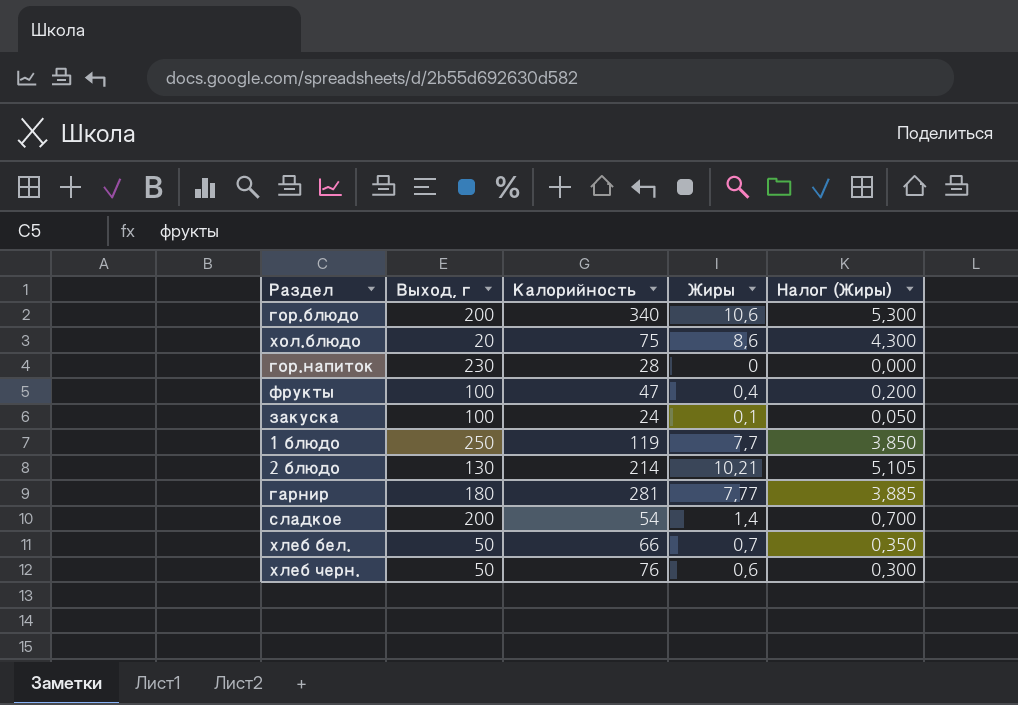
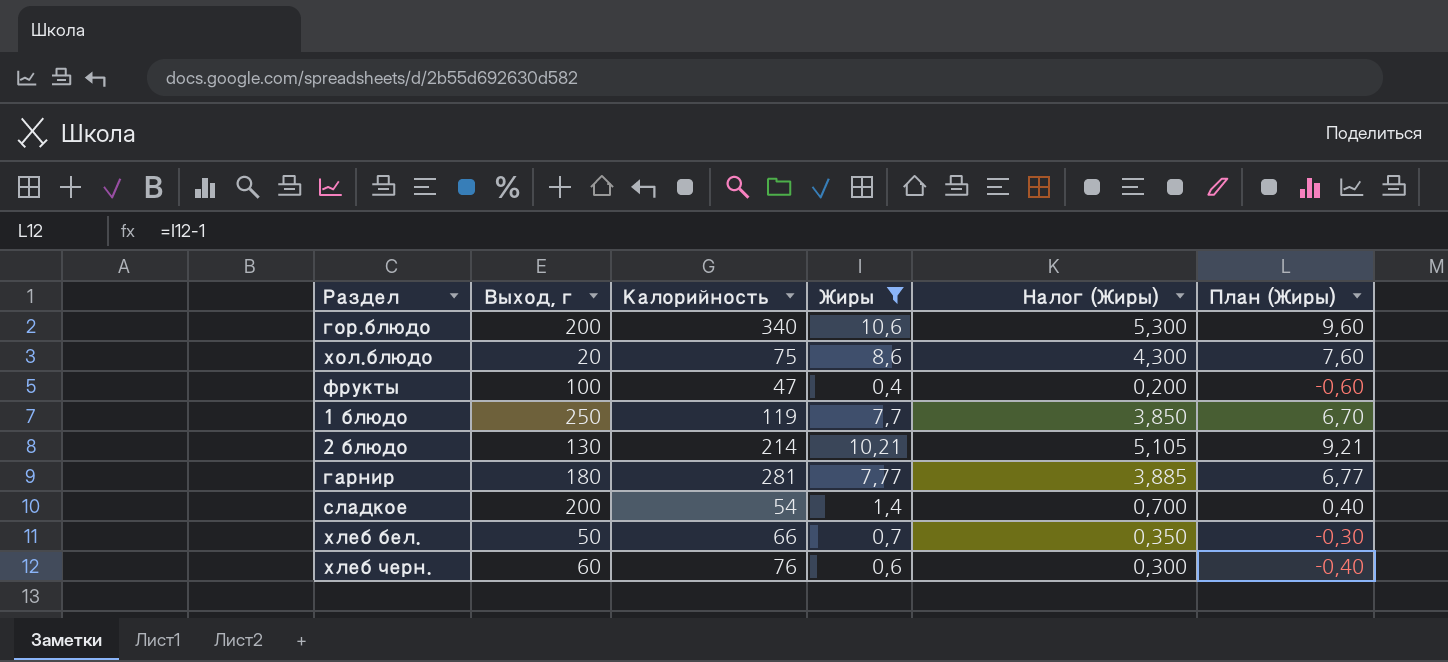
filter: none -> Жиры >= 0,4
column План (Жиры) | formula: none -> [Жиры] - 1
хлеб черн. | Выход, г: 50 -> 60

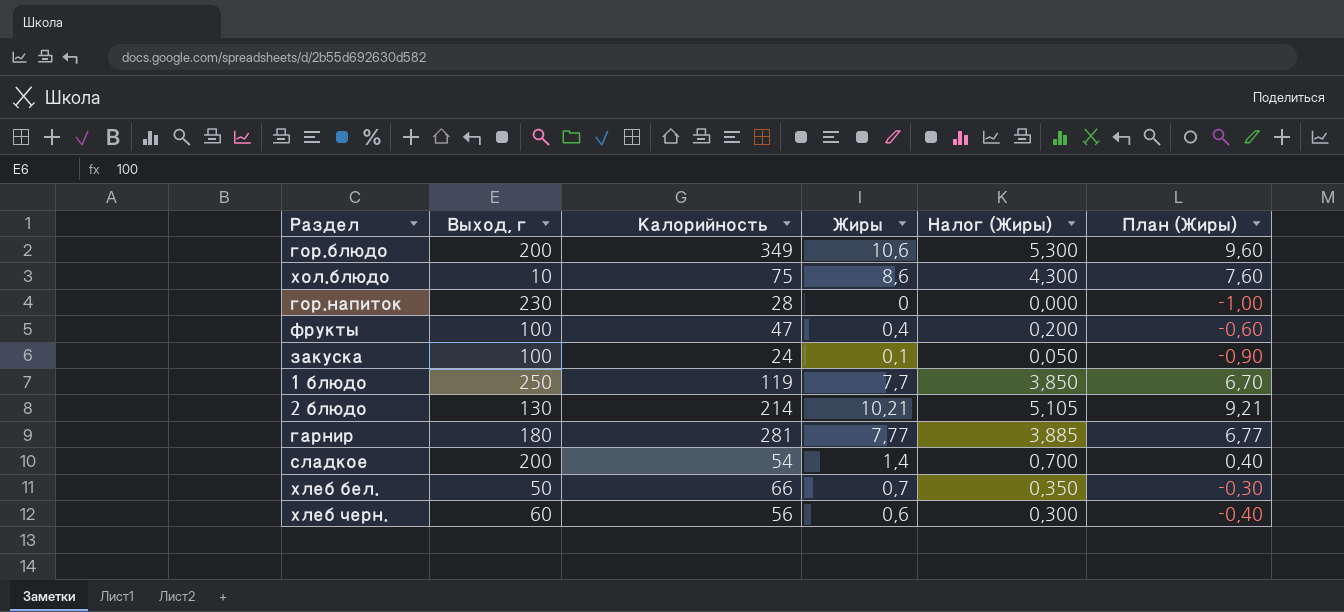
filter: Жиры >= 0,4 -> none
гор.блюдо | Калорийность: 340 -> 349
хол.блюдо | Выход, г: 20 -> 10
хлеб черн. | Калорийность: 76 -> 56

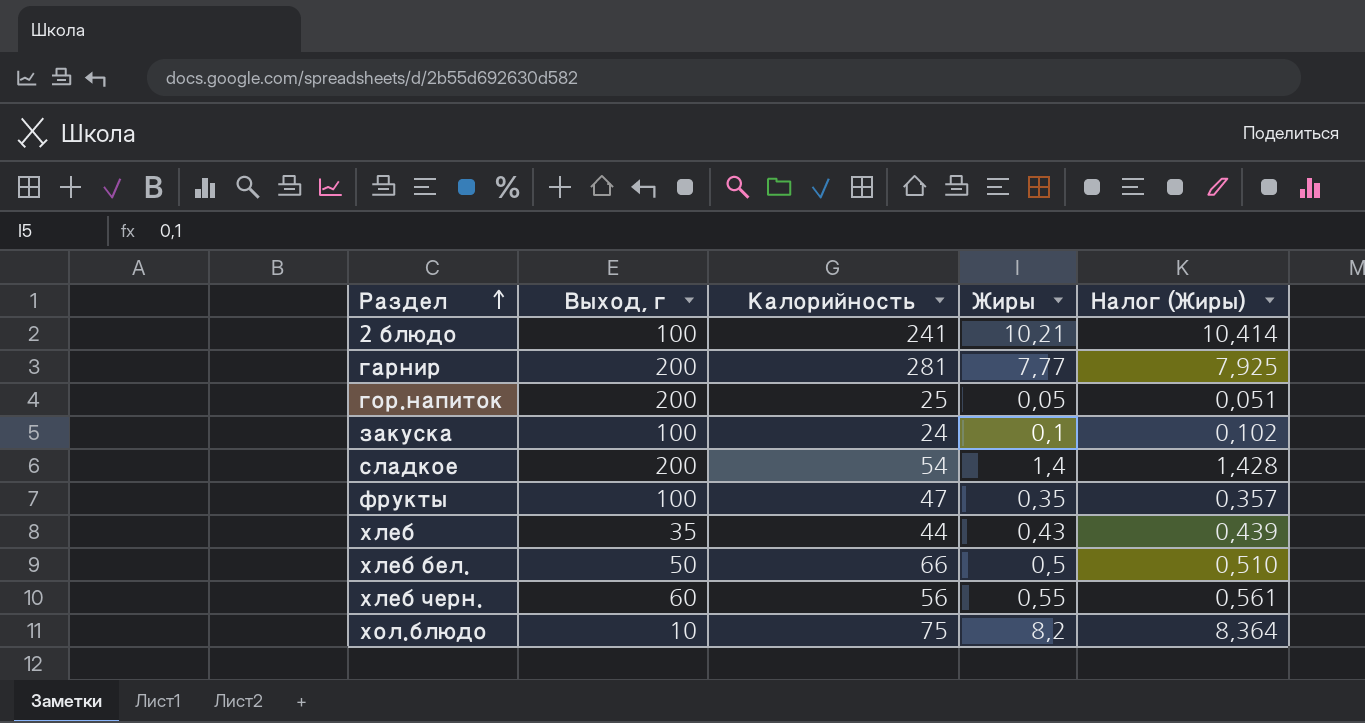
row order: none -> Раздел ascending
column План (Жиры) | formula: [Жиры] - 1 -> none
column Налог (Жиры) | formula: [Жиры] * 0,5 -> [Жиры] * 1,02
row гор.блюдо: 200 | 349 | 10,6 | 5,300 | 9,60 -> none
row 1 блюдо: 250 | 119 | 7,7 | 3,850 | 6,70 -> none
2 блюдо | Выход, г: 130 -> 100
2 блюдо | Калорийность: 214 -> 241
гарнир | Выход, г: 180 -> 200
гор.напиток | Выход, г: 230 -> 200
гор.напиток | Калорийность: 28 -> 25
гор.напиток | Жиры: 0 -> 0,05
фрукты | Жиры: 0,4 -> 0,35
row хлеб: none -> 35 | 44 | 0,43 | 0,439
хлеб бел. | Жиры: 0,7 -> 0,5
хлеб черн. | Жиры: 0,6 -> 0,55
хол.блюдо | Жиры: 8,6 -> 8,2

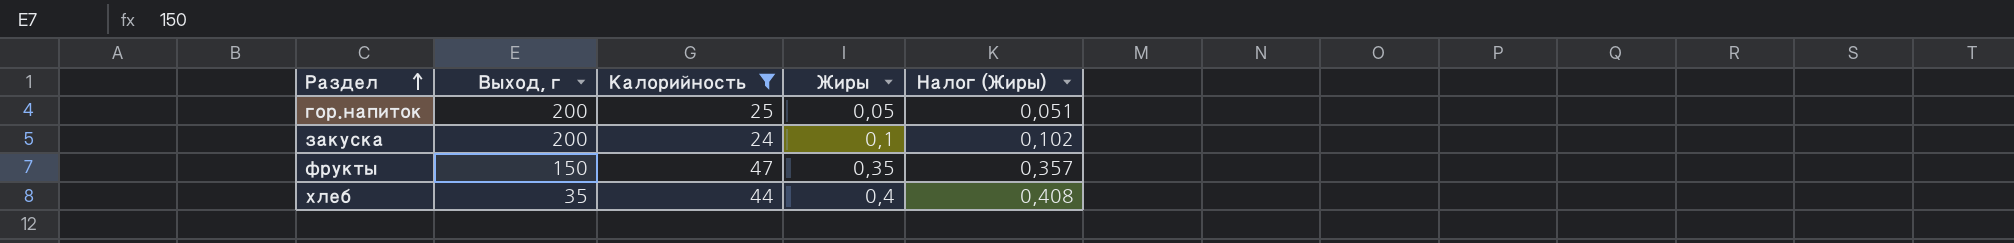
filter: none -> Калорийность <= 47
закуска | Выход, г: 100 -> 200
фрукты | Выход, г: 100 -> 150
хлеб | Жиры: 0,43 -> 0,4
хлеб | Налог (Жиры): 0,439 -> 0,408

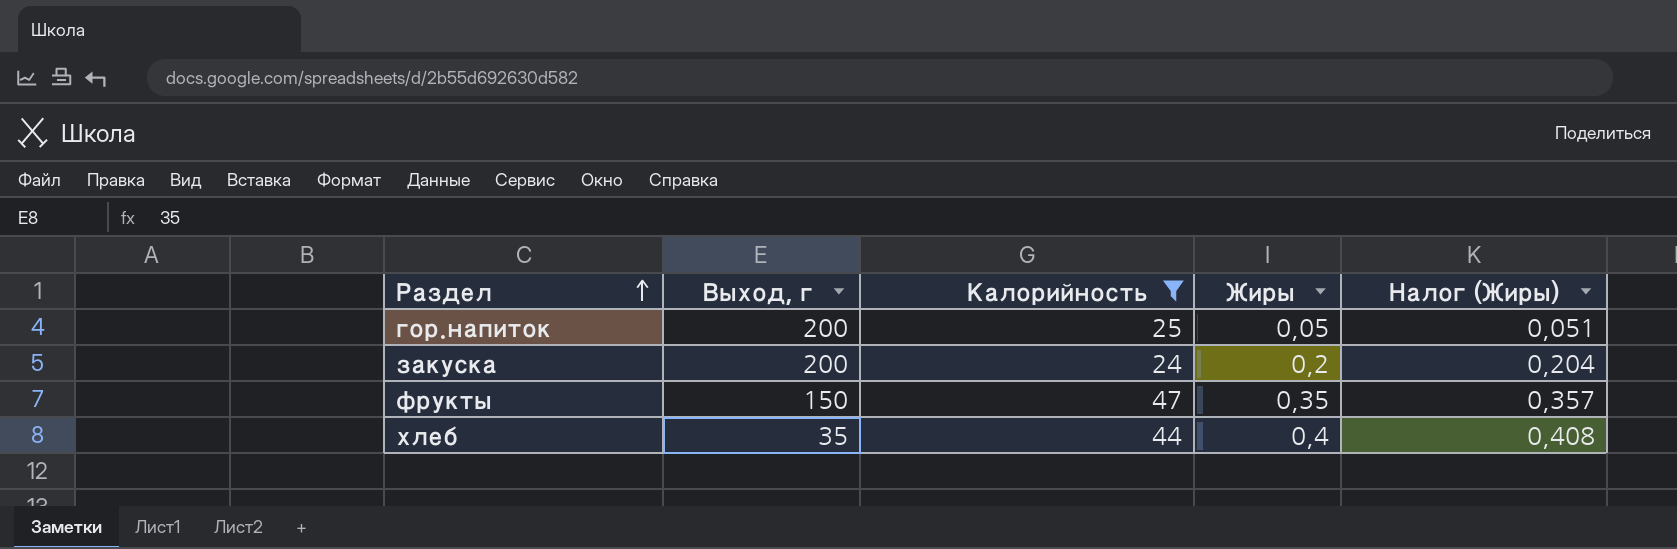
закуска | Жиры: 0,1 -> 0,2
закуска | Налог (Жиры): 0,102 -> 0,204

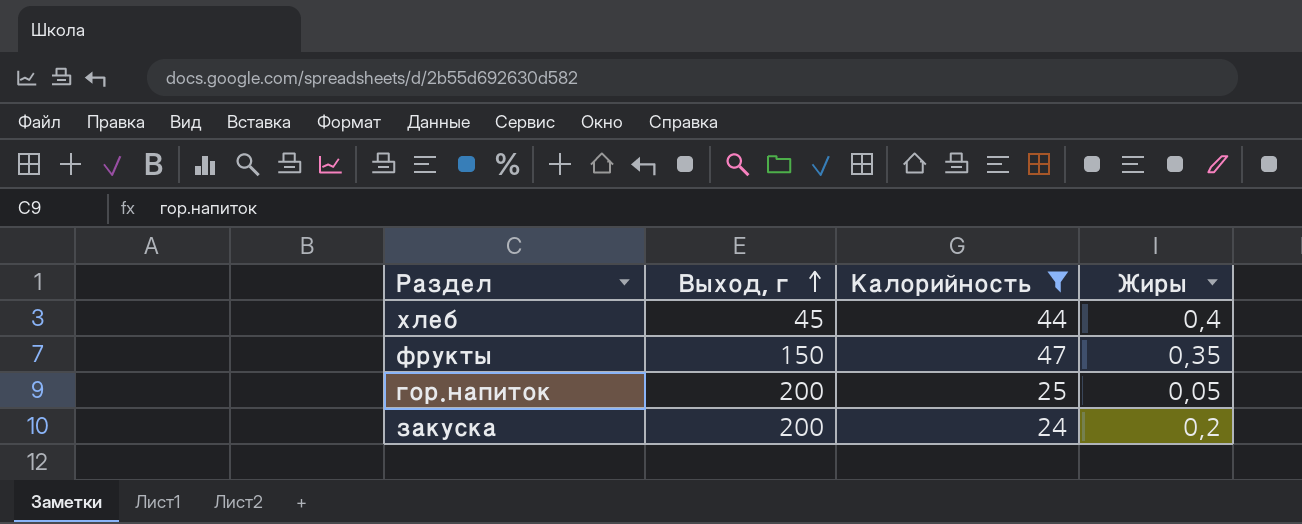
row order: Раздел ascending -> Выход, г ascending
column Налог (Жиры) | formula: [Жиры] * 1,02 -> none
хлеб | Выход, г: 35 -> 45

